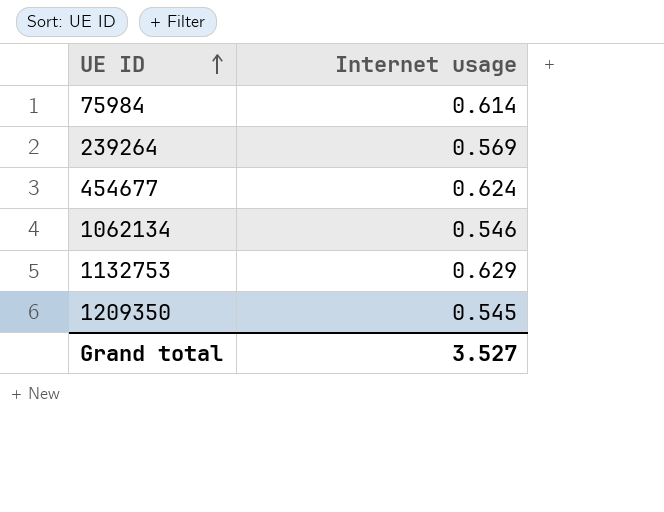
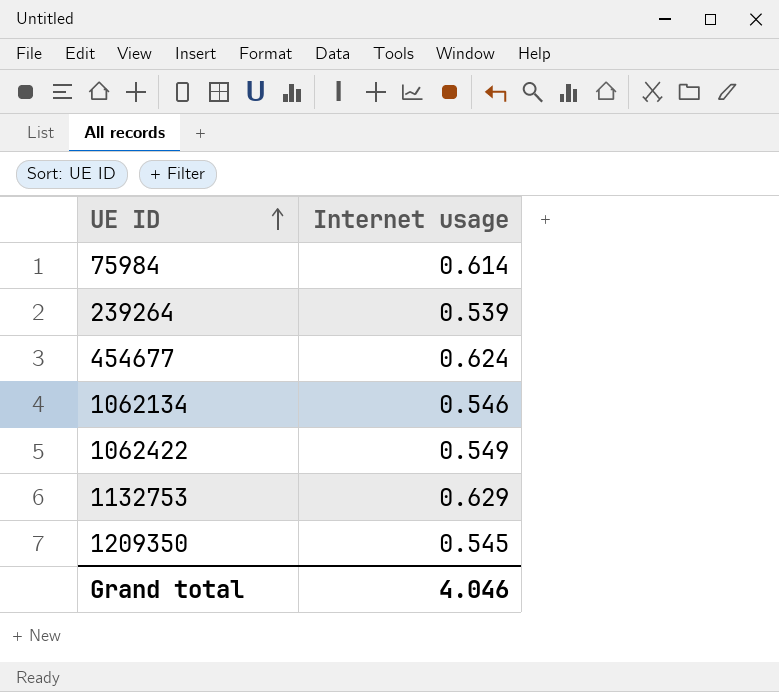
239264 | Internet usage: 0.569 -> 0.539
row 1062422: none -> 0.549
Grand total | Internet usage: 3.527 -> 4.046

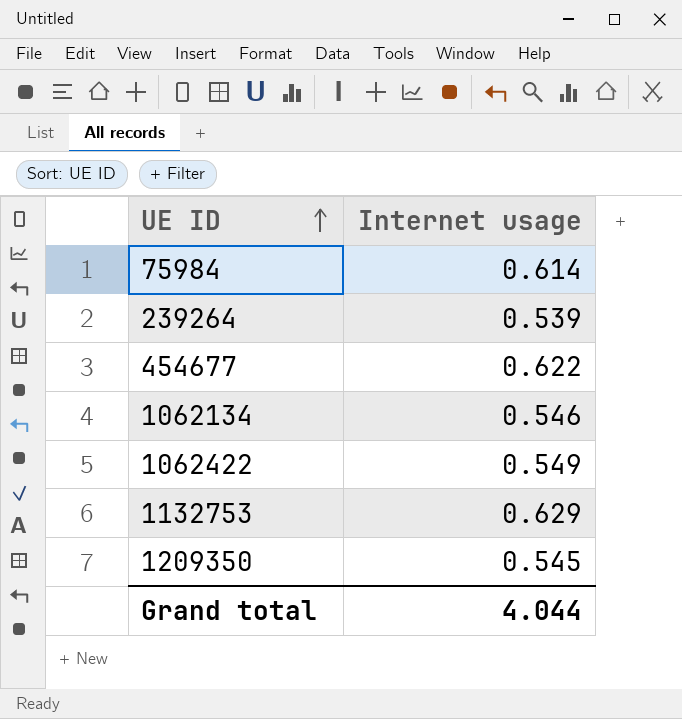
454677 | Internet usage: 0.624 -> 0.622
Grand total | Internet usage: 4.046 -> 4.044

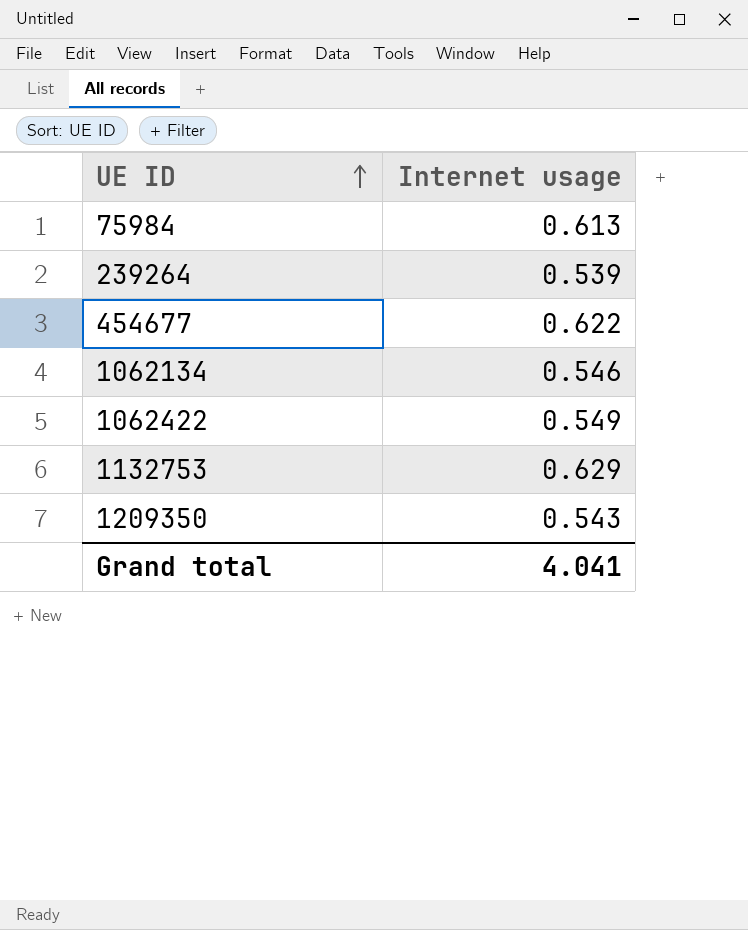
75984 | Internet usage: 0.614 -> 0.613
1209350 | Internet usage: 0.545 -> 0.543
Grand total | Internet usage: 4.044 -> 4.041

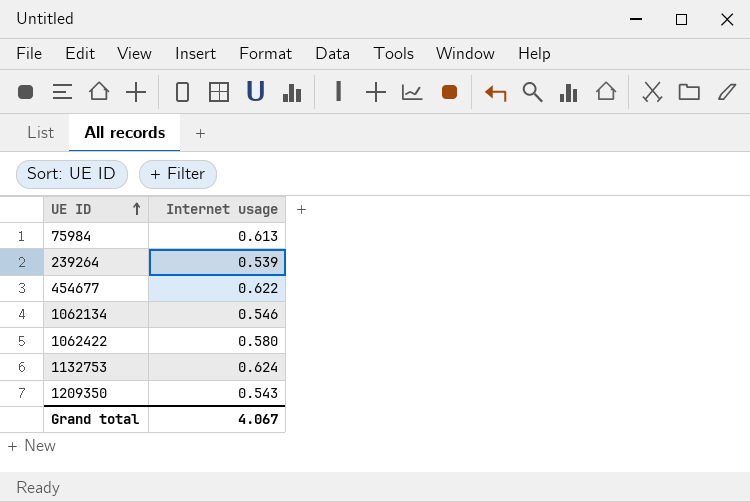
1062422 | Internet usage: 0.549 -> 0.580
1132753 | Internet usage: 0.629 -> 0.624
Grand total | Internet usage: 4.041 -> 4.067

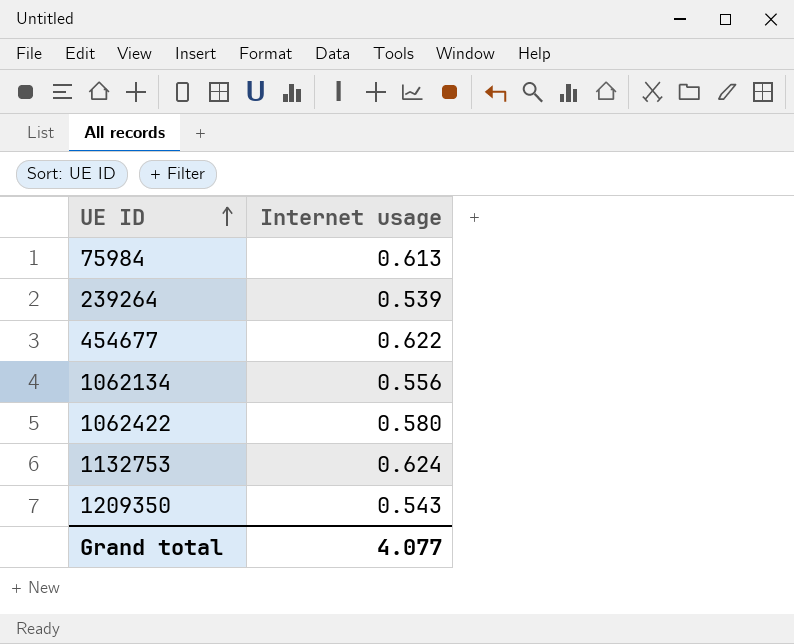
1062134 | Internet usage: 0.546 -> 0.556
Grand total | Internet usage: 4.067 -> 4.077

